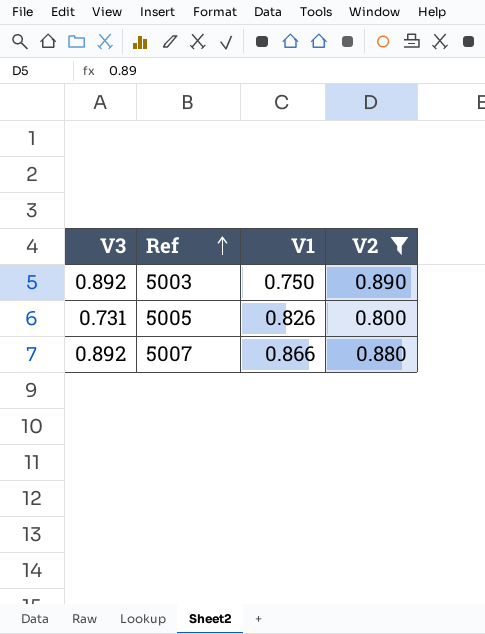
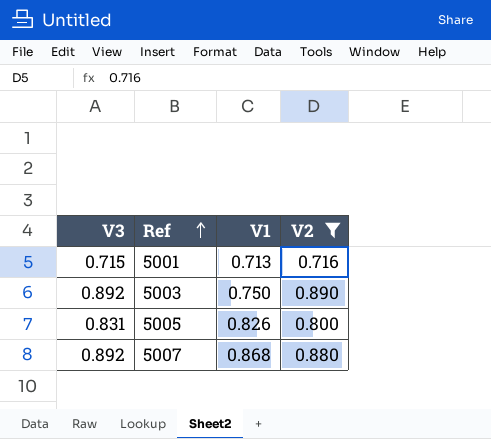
row 5001: none -> 0.715 | 0.713 | 0.716
5005 | V3: 0.731 -> 0.831
5007 | V1: 0.866 -> 0.868

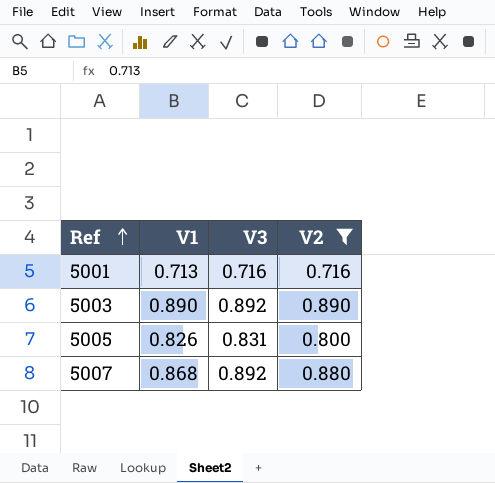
column V3 | position: 1 -> 3
5001 | V3: 0.715 -> 0.716
5003 | V1: 0.750 -> 0.890

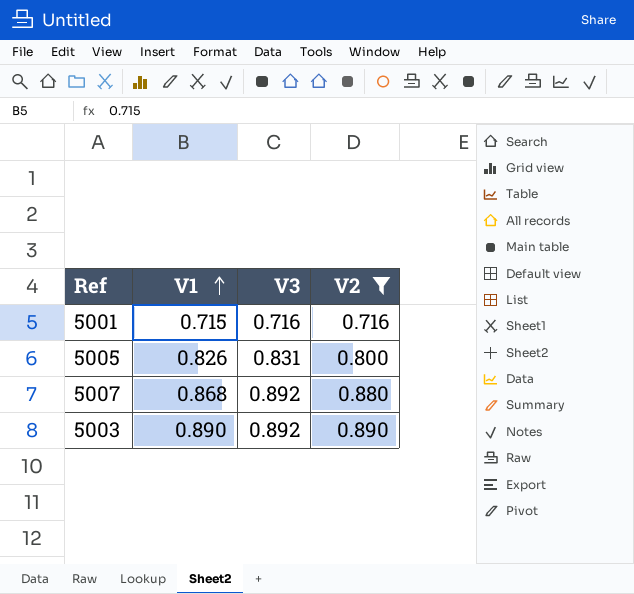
row order: Ref ascending -> V1 ascending
5001 | V1: 0.713 -> 0.715

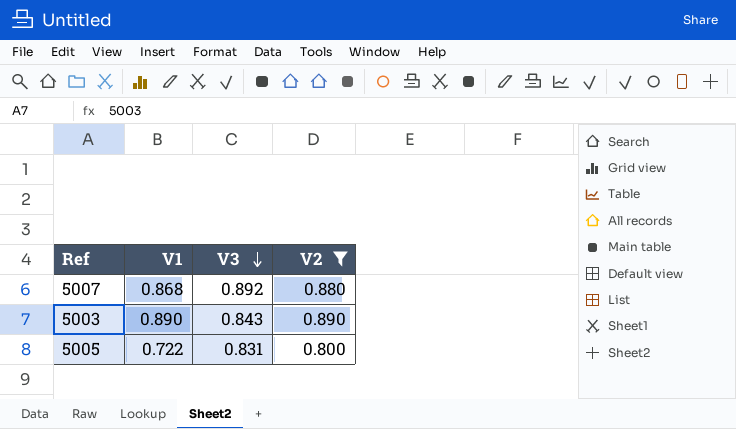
row order: V1 ascending -> V3 descending
row 5001: 0.715 | 0.716 | 0.716 -> none
5003 | V3: 0.892 -> 0.843
5005 | V1: 0.826 -> 0.722

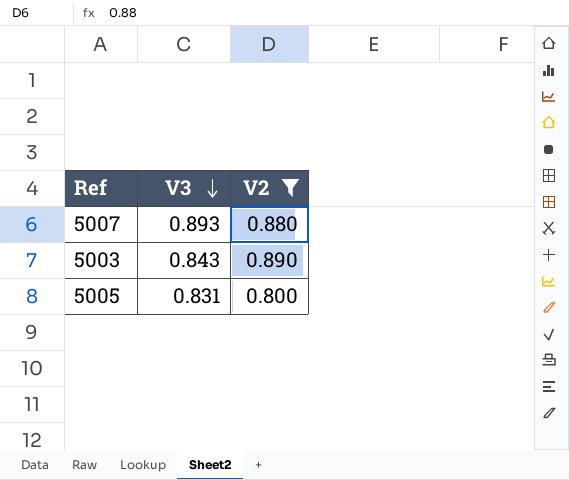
column V1 | position: 2 -> none
5007 | V3: 0.892 -> 0.893

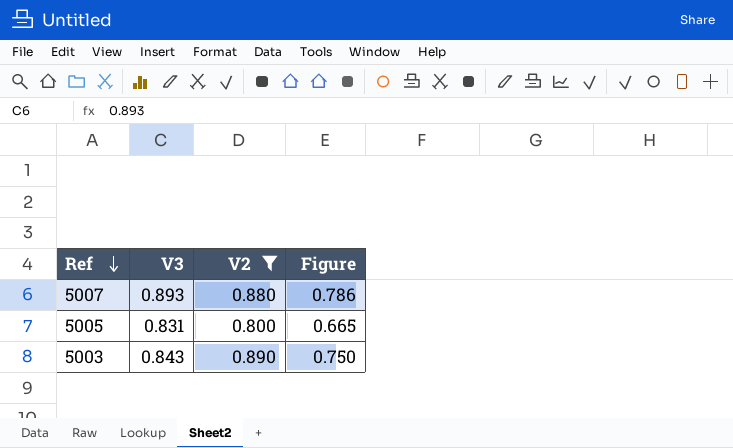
row order: V3 descending -> Ref descending
column Figure | formula: none -> [V3] * [V2]

